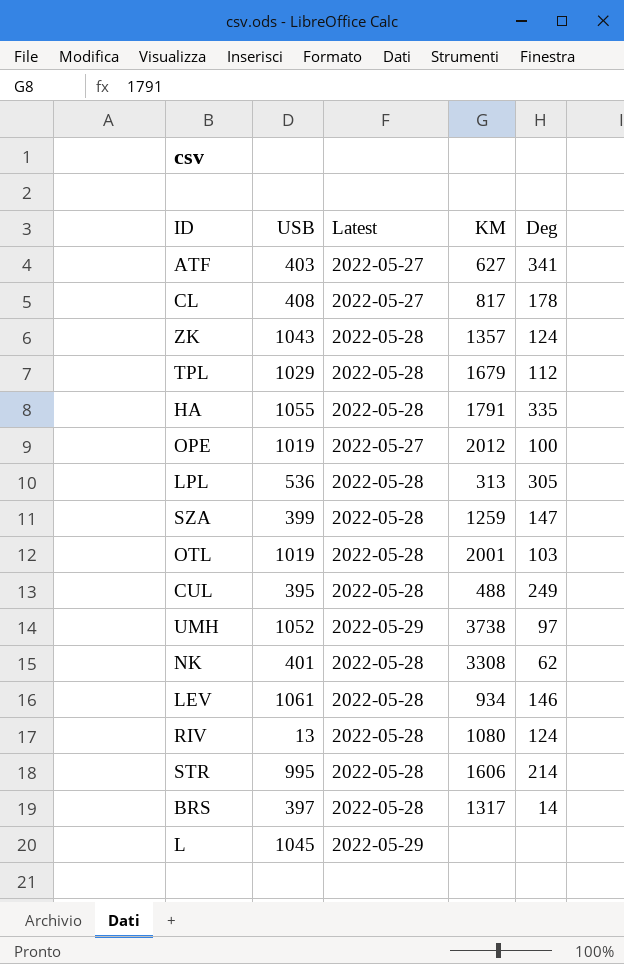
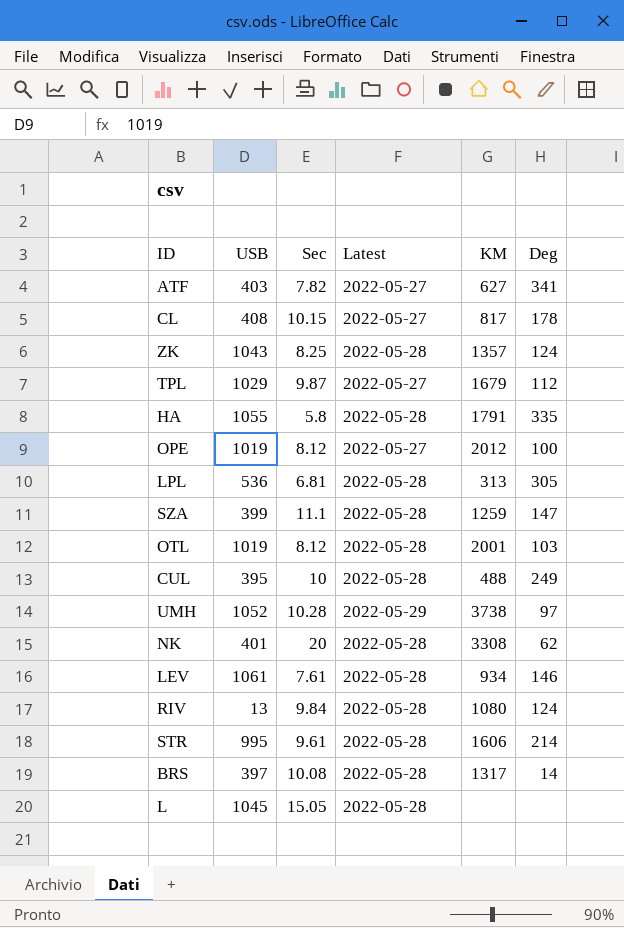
column Sec | position: none -> 3
TPL | Latest: 2022-05-28 -> 2022-05-27
L | Latest: 2022-05-29 -> 2022-05-28

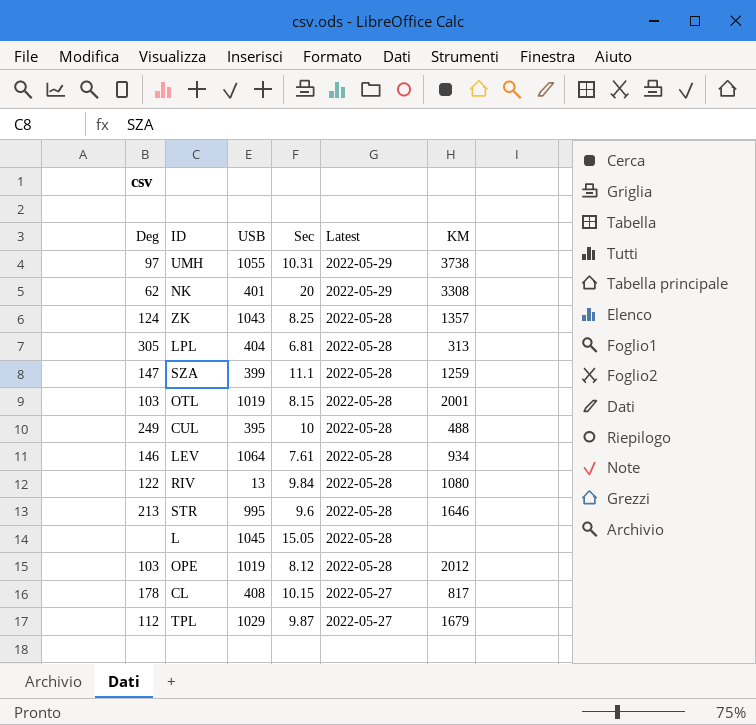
row order: none -> Latest descending
column Deg | position: 6 -> 1
row ATF: 403 | 7.82 | 2022-05-27 | 627 | 341 -> none
row HA: 1055 | 5.8 | 2022-05-28 | 1791 | 335 -> none
row BRS: 397 | 10.08 | 2022-05-28 | 1317 | 14 -> none
UMH | USB: 1052 -> 1055
UMH | Sec: 10.28 -> 10.31
NK | Latest: 2022-05-28 -> 2022-05-29
LPL | USB: 536 -> 404
OTL | Sec: 8.12 -> 8.15
LEV | USB: 1061 -> 1064
RIV | Deg: 124 -> 122
STR | Deg: 214 -> 213
STR | Sec: 9.61 -> 9.6
STR | KM: 1606 -> 1646
OPE | Deg: 100 -> 103
OPE | Latest: 2022-05-27 -> 2022-05-28

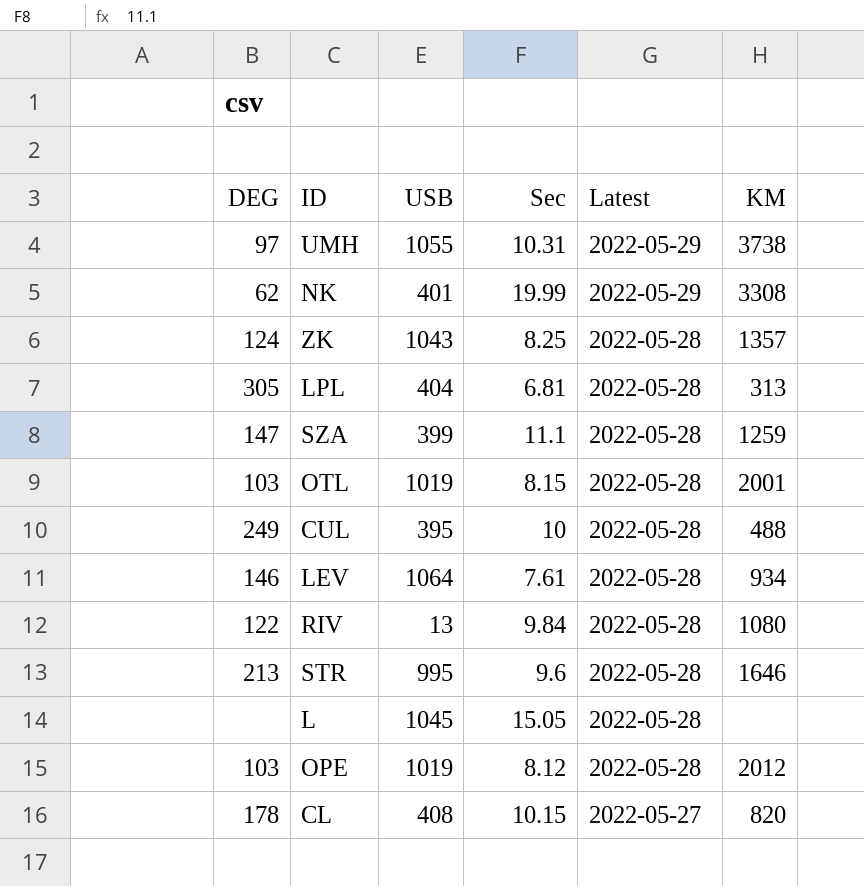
column name: Deg -> DEG
row TPL: 112 | 1029 | 9.87 | 2022-05-27 | 1679 -> none
NK | Sec: 20 -> 19.99
CL | KM: 817 -> 820

